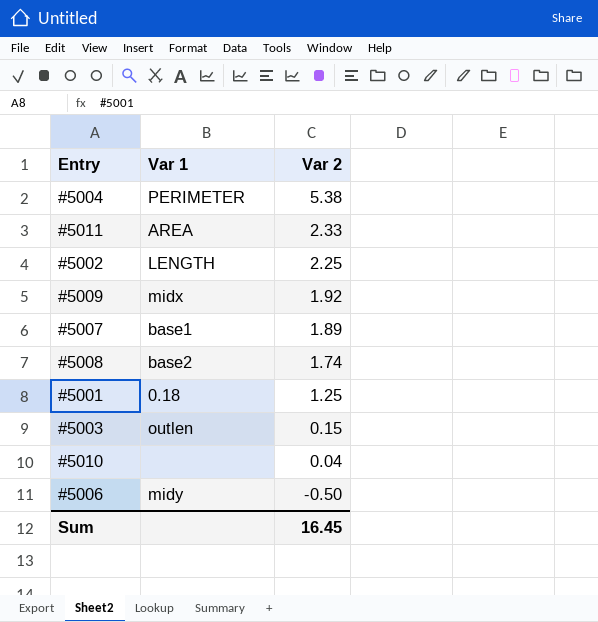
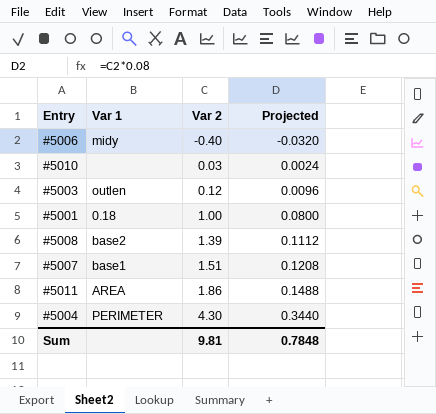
row order: Var 2 descending -> Var 2 ascending
column Projected | formula: none -> [Var 2] * 0.08
row #5002: LENGTH | 2.25 -> none
row #5009: midx | 1.92 -> none
#5006 | Var 2: -0.50 -> -0.40
#5010 | Var 2: 0.04 -> 0.03
#5003 | Var 2: 0.15 -> 0.12
#5001 | Var 2: 1.25 -> 1.00
#5008 | Var 2: 1.74 -> 1.39
#5007 | Var 2: 1.89 -> 1.51
#5011 | Var 2: 2.33 -> 1.86
#5004 | Var 2: 5.38 -> 4.30
Sum | Var 2: 16.45 -> 9.81

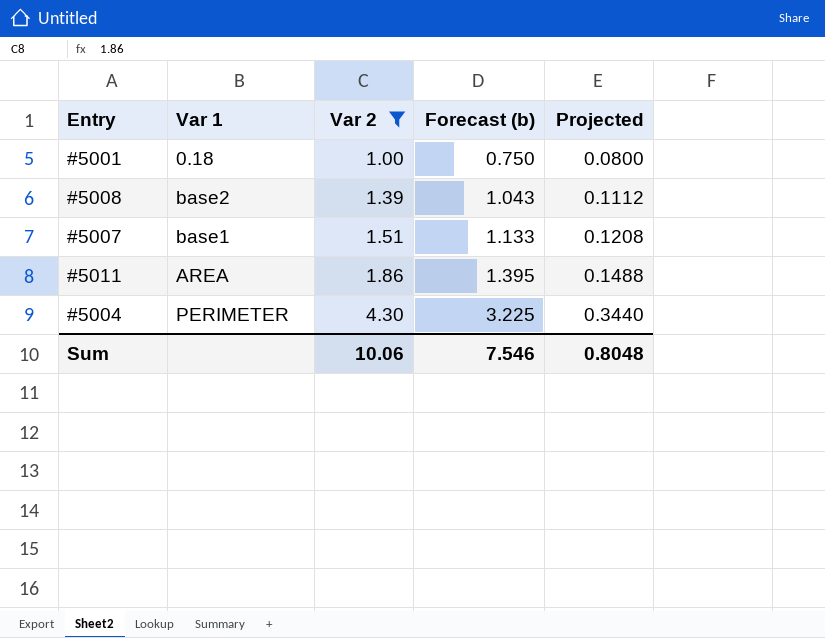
filter: none -> Var 2 >= 1.00
column Forecast (b) | formula: none -> [Var 2] * 0.75
Sum | Var 2: 9.81 -> 10.06
Sum | Projected: 0.7848 -> 0.8048

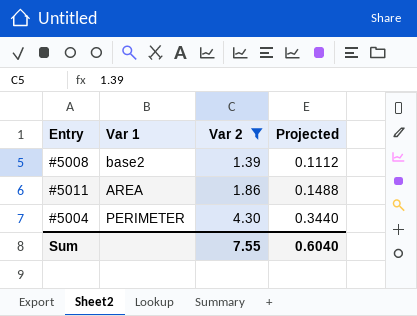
column Forecast (b) | formula: [Var 2] * 0.75 -> none
row #5001: 0.18 | 1.00 | 0.750 | 0.0800 -> none
row #5007: base1 | 1.51 | 1.133 | 0.1208 -> none
Sum | Var 2: 10.06 -> 7.55
Sum | Projected: 0.8048 -> 0.6040

